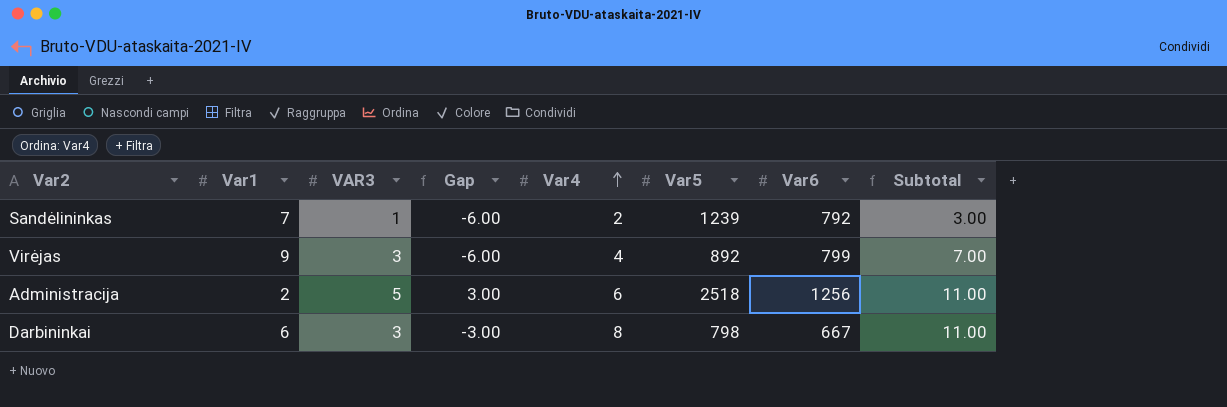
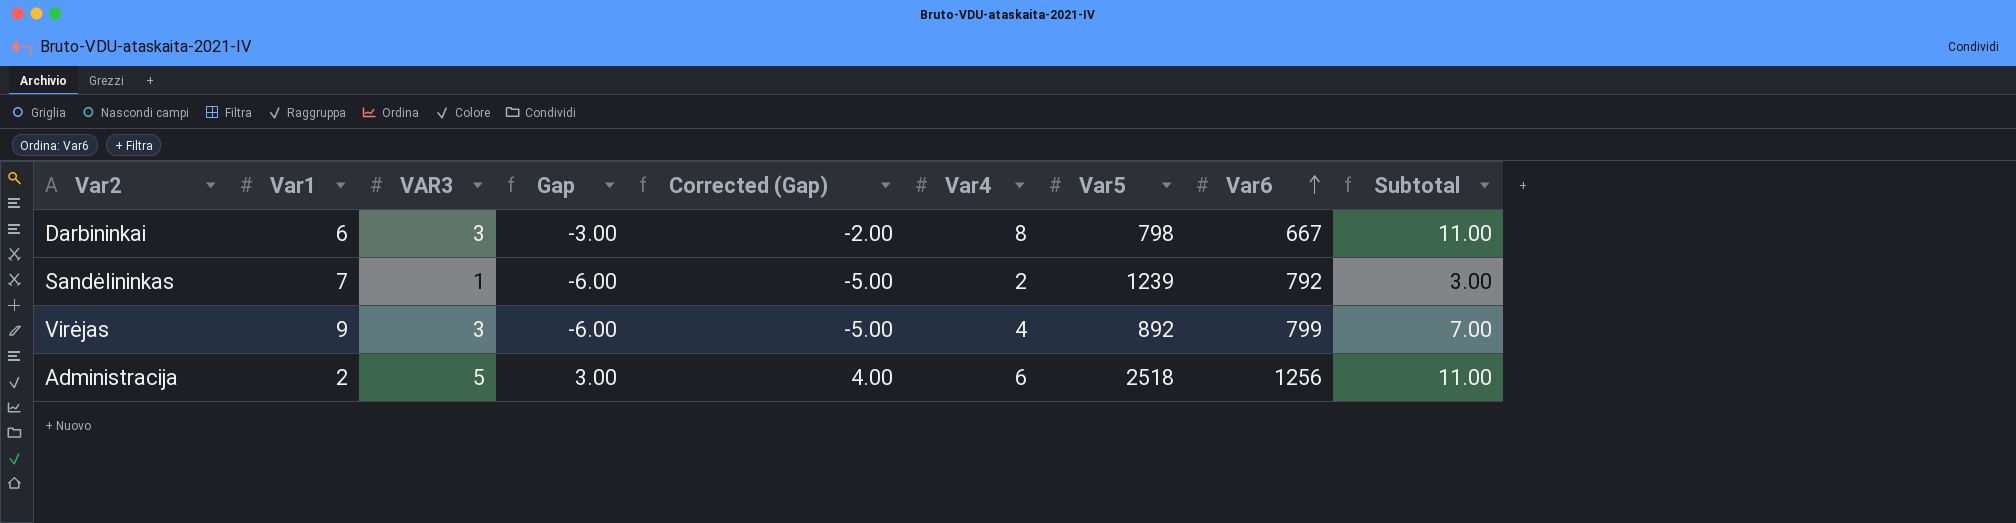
row order: Var4 ascending -> Var6 ascending
column Corrected (Gap) | formula: none -> [Gap] + 1

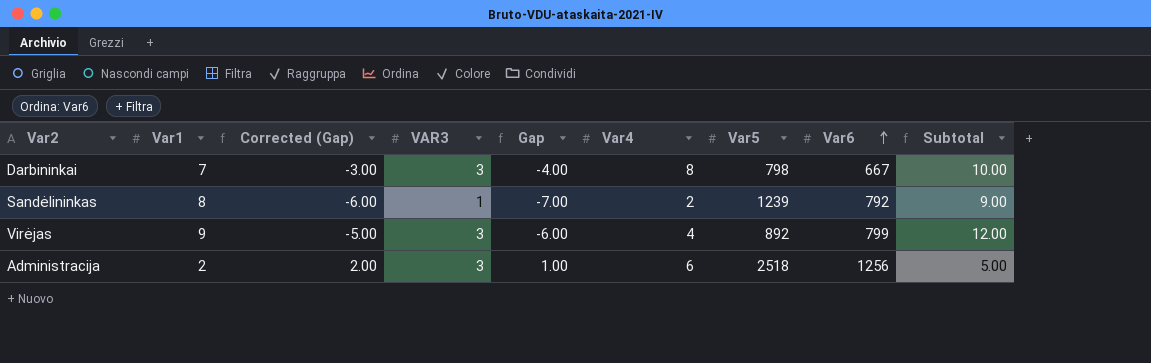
column Corrected (Gap) | position: 5 -> 3
column Subtotal | formula: [VAR3] + [Var4] -> [Var1] + [VAR3]
Darbininkai | Var1: 6 -> 7
Darbininkai | Corrected (Gap): -2.00 -> -3.00
Darbininkai | Gap: -3.00 -> -4.00
Sandėlininkas | Var1: 7 -> 8
Sandėlininkas | Corrected (Gap): -5.00 -> -6.00
Sandėlininkas | Gap: -6.00 -> -7.00
Administracija | Corrected (Gap): 4.00 -> 2.00
Administracija | VAR3: 5 -> 3
Administracija | Gap: 3.00 -> 1.00

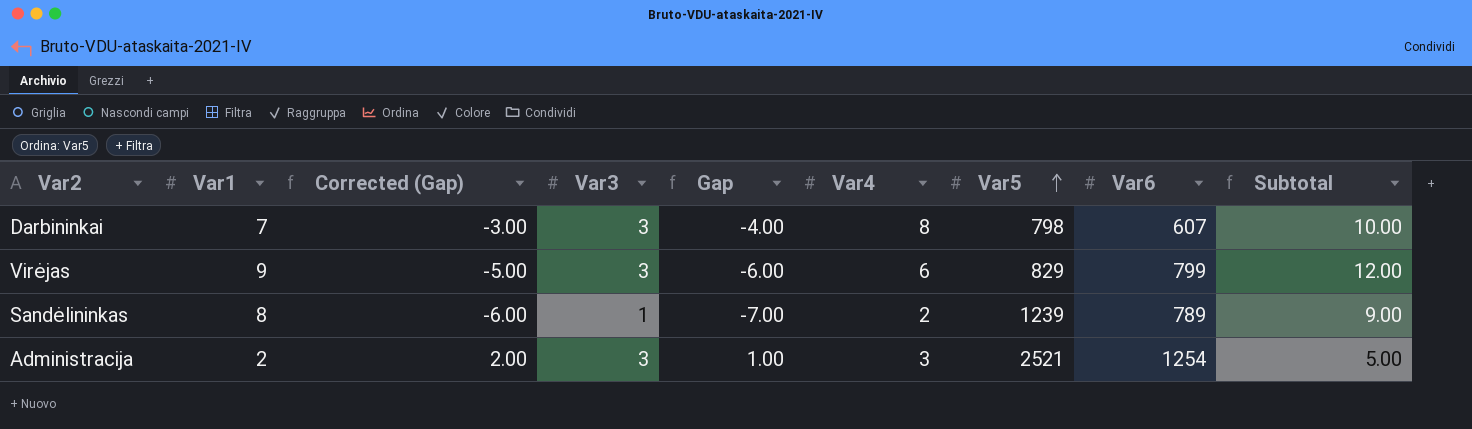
row order: Var6 ascending -> Var5 ascending
column name: VAR3 -> Var3
Darbininkai | Var6: 667 -> 607
Virėjas | Var4: 4 -> 6
Virėjas | Var5: 892 -> 829
Sandėlininkas | Var6: 792 -> 789
Administracija | Var4: 6 -> 3
Administracija | Var5: 2518 -> 2521
Administracija | Var6: 1256 -> 1254

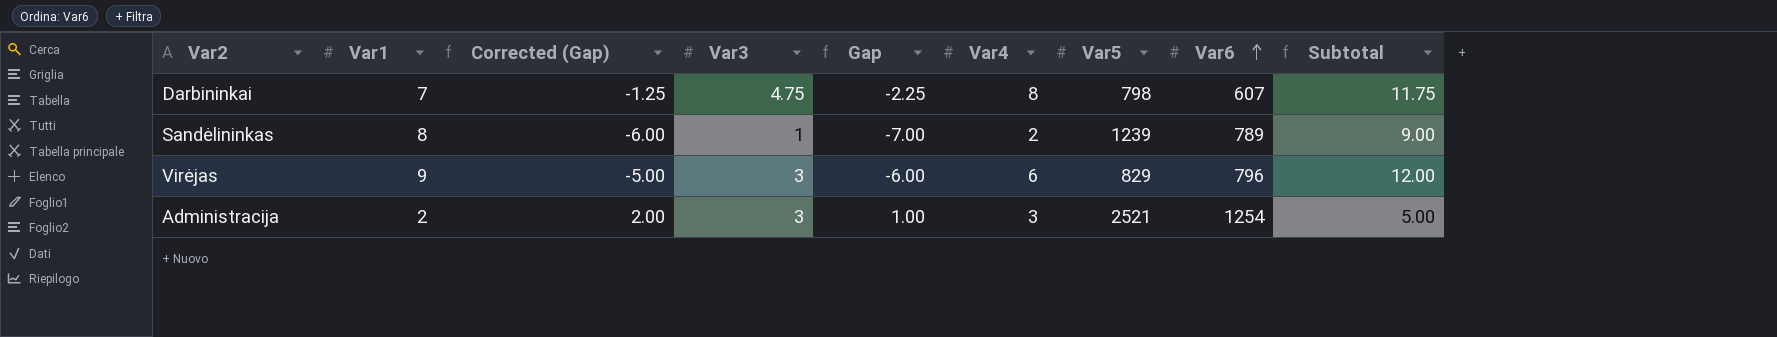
row order: Var5 ascending -> Var6 ascending
Darbininkai | Corrected (Gap): -3.00 -> -1.25
Darbininkai | Var3: 3 -> 4.75
Darbininkai | Gap: -4.00 -> -2.25
Darbininkai | Subtotal: 10.00 -> 11.75
Virėjas | Var6: 799 -> 796

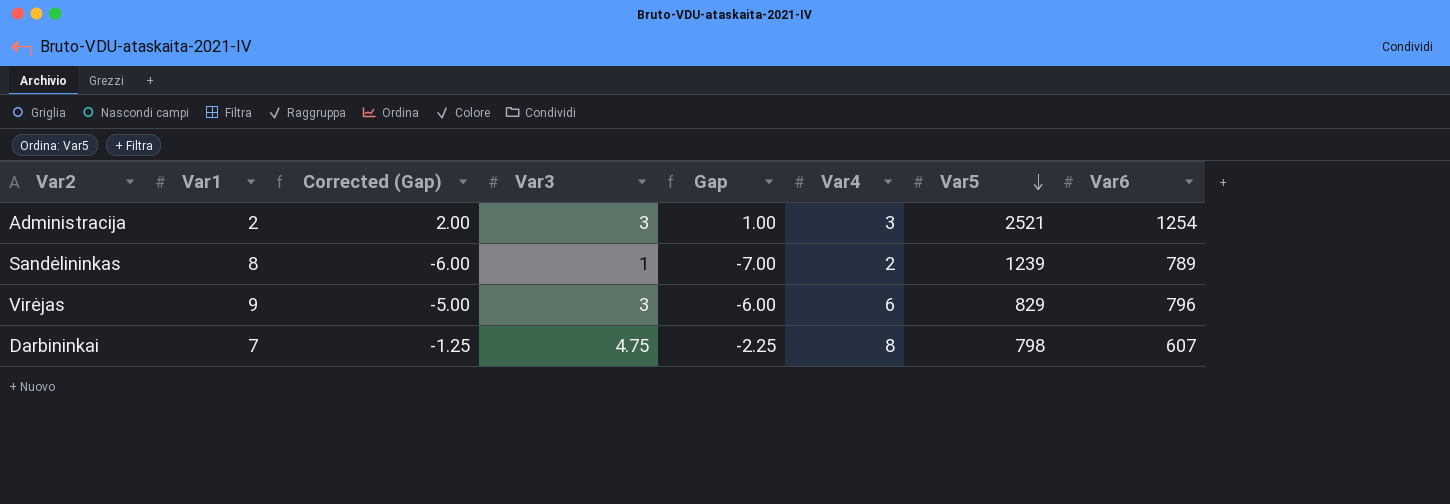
row order: Var6 ascending -> Var5 descending
column Subtotal | formula: [Var1] + [Var3] -> none

